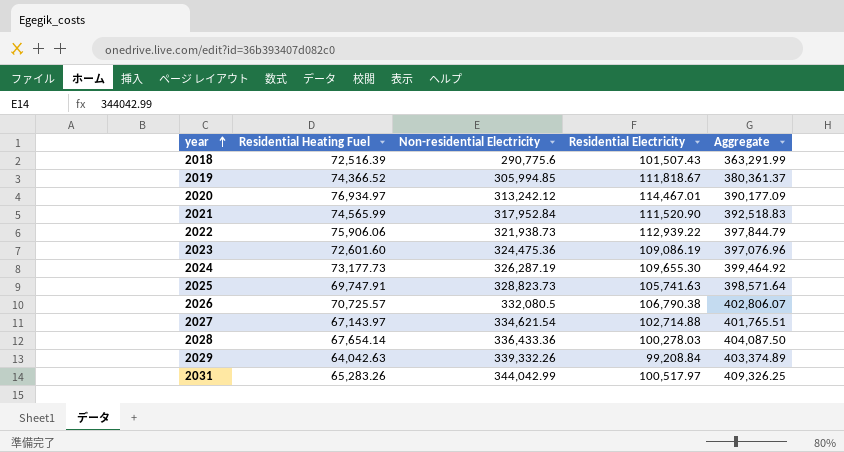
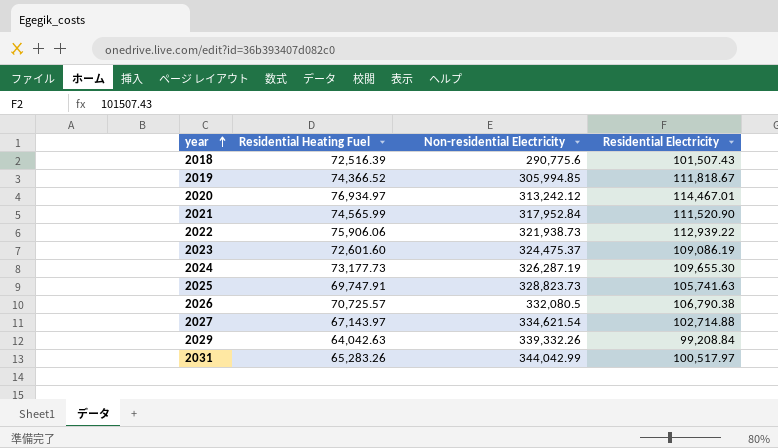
column Aggregate | formula: [Residential Heating Fuel] + [Non-residential Electricity] -> none
row 2028: 67,654.14 | 336,433.36 | 100,278.03 | 404,087.50 -> none
2023 | Non-residential Electricity: 324,475.36 -> 324,475.37

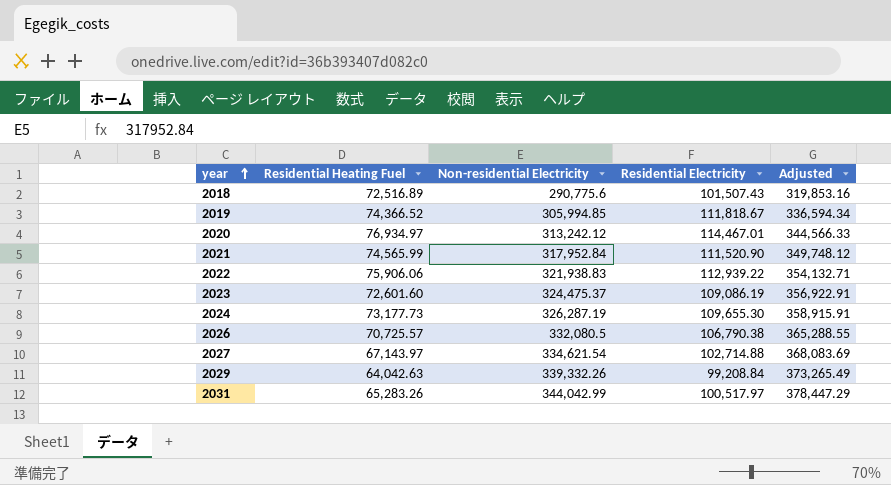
column Adjusted | formula: none -> [Non-residential Electricity] * 1.1
row 2025: 69,747.91 | 328,823.73 | 105,741.63 -> none
2018 | Residential Heating Fuel: 72,516.39 -> 72,516.89
2022 | Non-residential Electricity: 321,938.73 -> 321,938.83

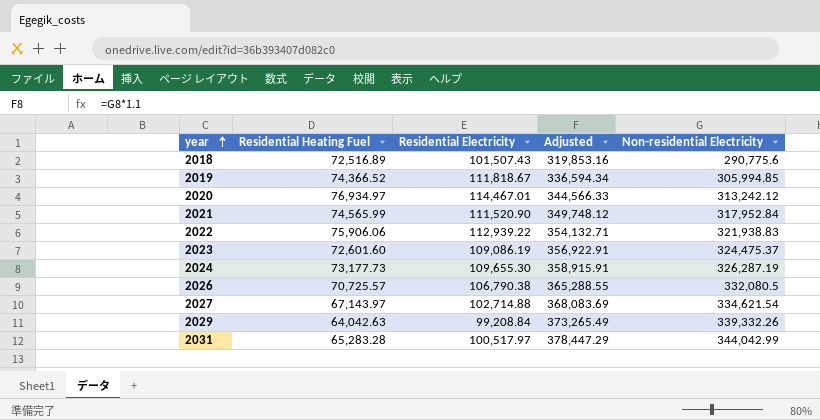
column Non-residential Electricity | position: 3 -> 5
2031 | Residential Heating Fuel: 65,283.26 -> 65,283.28

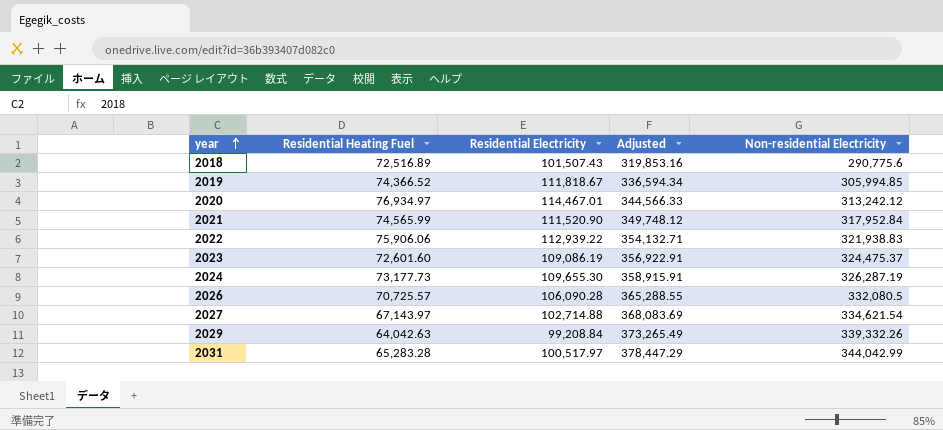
2026 | Residential Electricity: 106,790.38 -> 106,090.28

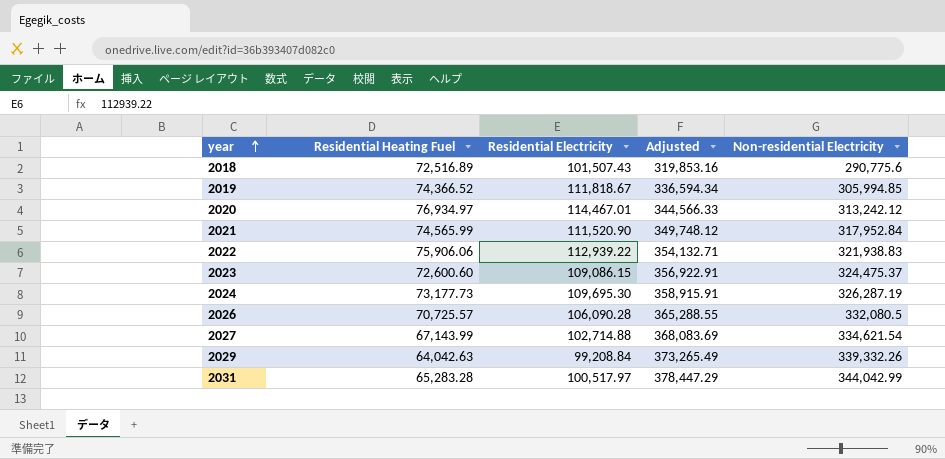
2023 | Residential Heating Fuel: 72,601.60 -> 72,600.60
2023 | Residential Electricity: 109,086.19 -> 109,086.15
2024 | Residential Electricity: 109,655.30 -> 109,695.30
2027 | Residential Heating Fuel: 67,143.97 -> 67,143.99

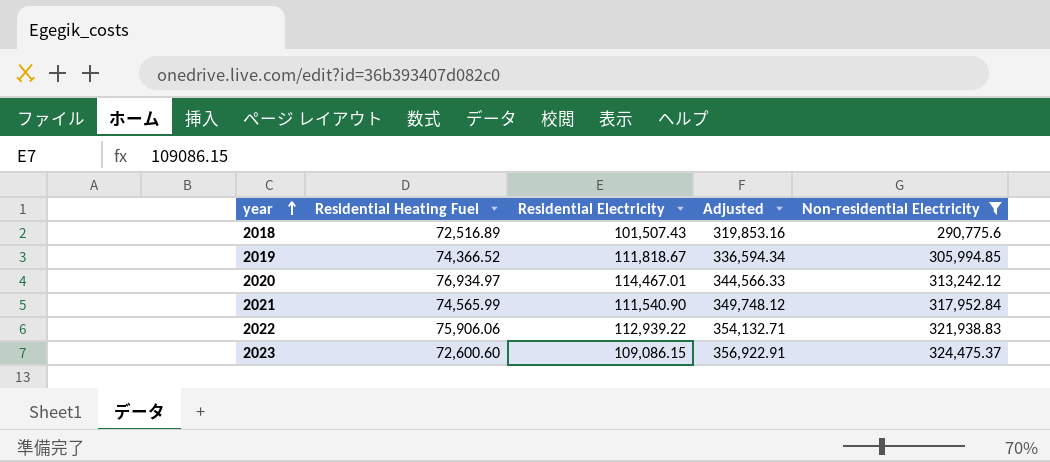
filter: none -> Non-residential Electricity <= 324,475.37
2021 | Residential Electricity: 111,520.90 -> 111,540.90

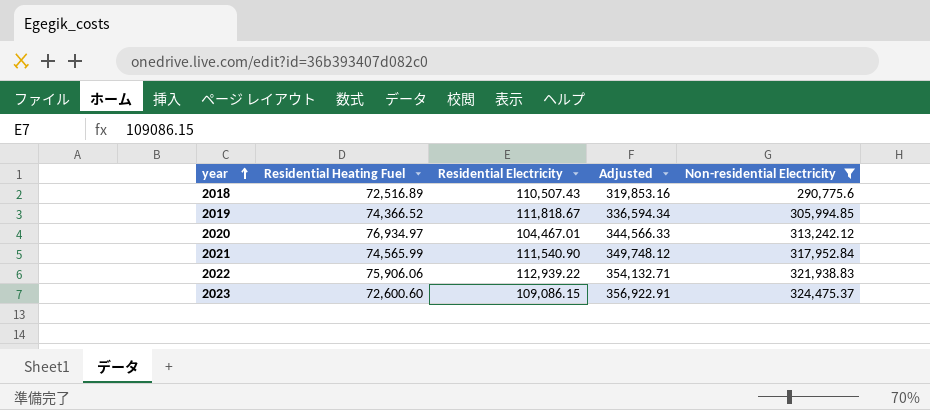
2018 | Residential Electricity: 101,507.43 -> 110,507.43
2020 | Residential Electricity: 114,467.01 -> 104,467.01

